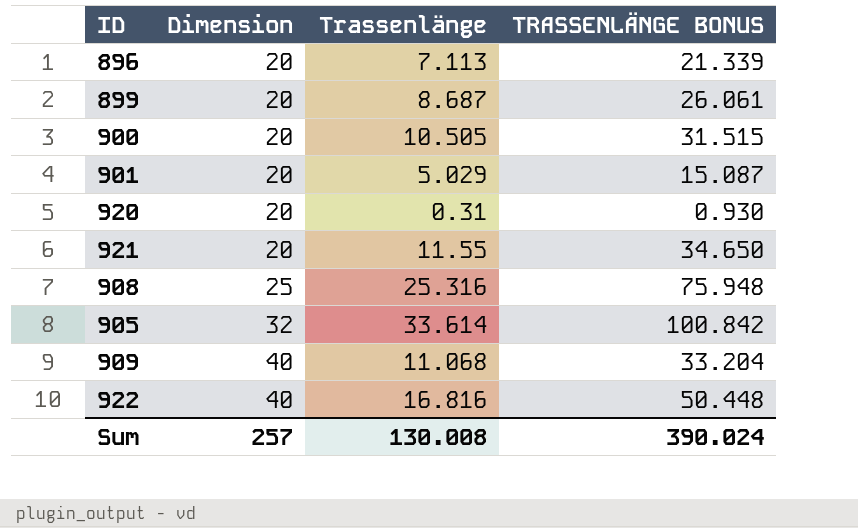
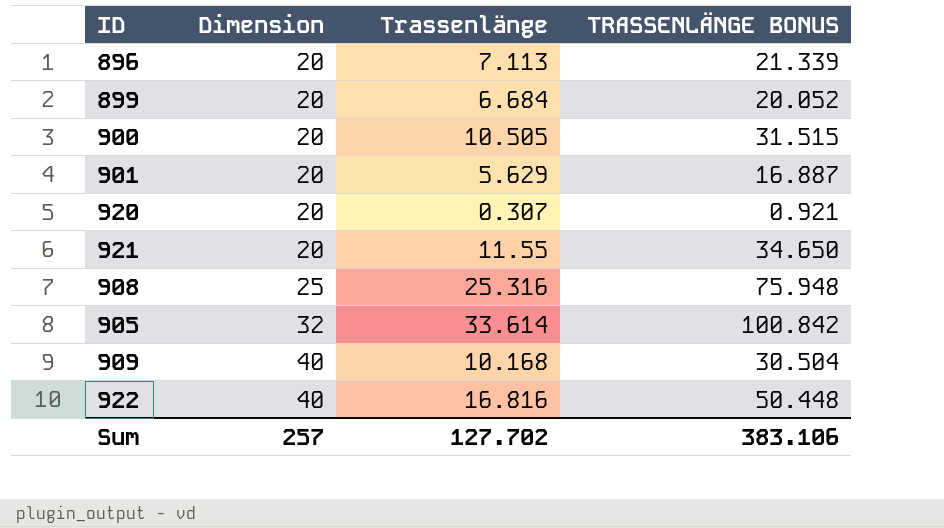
899 | Trassenlänge: 8.687 -> 6.684
899 | TRASSENLÄNGE BONUS: 26.061 -> 20.052
901 | Trassenlänge: 5.029 -> 5.629
901 | TRASSENLÄNGE BONUS: 15.087 -> 16.887
920 | Trassenlänge: 0.31 -> 0.307
920 | TRASSENLÄNGE BONUS: 0.930 -> 0.921
909 | Trassenlänge: 11.068 -> 10.168
909 | TRASSENLÄNGE BONUS: 33.204 -> 30.504
Sum | Trassenlänge: 130.008 -> 127.702
Sum | TRASSENLÄNGE BONUS: 390.024 -> 383.106

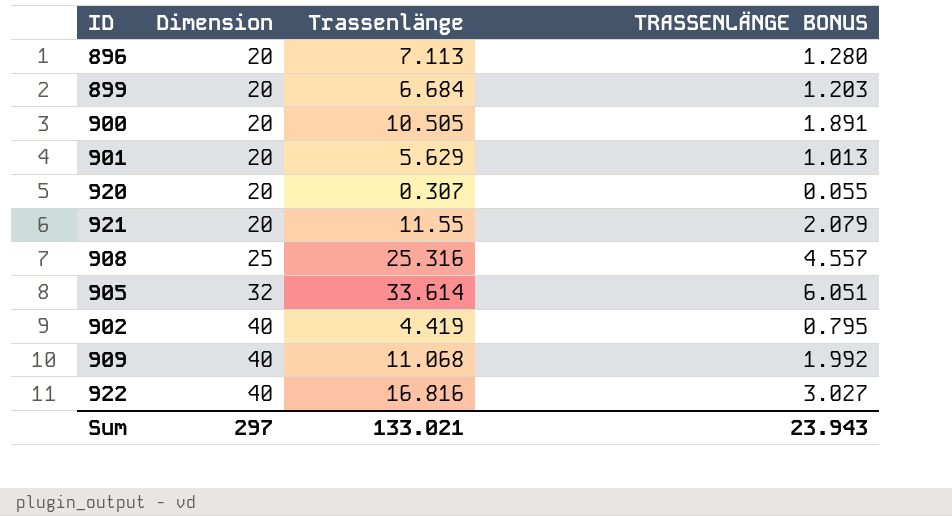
column TRASSENLÄNGE BONUS | formula: [Trassenlänge] * 3 -> [Trassenlänge] * 0.18
row 902: none -> 40 | 4.419 | 0.795
909 | Trassenlänge: 10.168 -> 11.068
Sum | Dimension: 257 -> 297
Sum | Trassenlänge: 127.702 -> 133.021
Sum | TRASSENLÄNGE BONUS: 383.106 -> 23.943

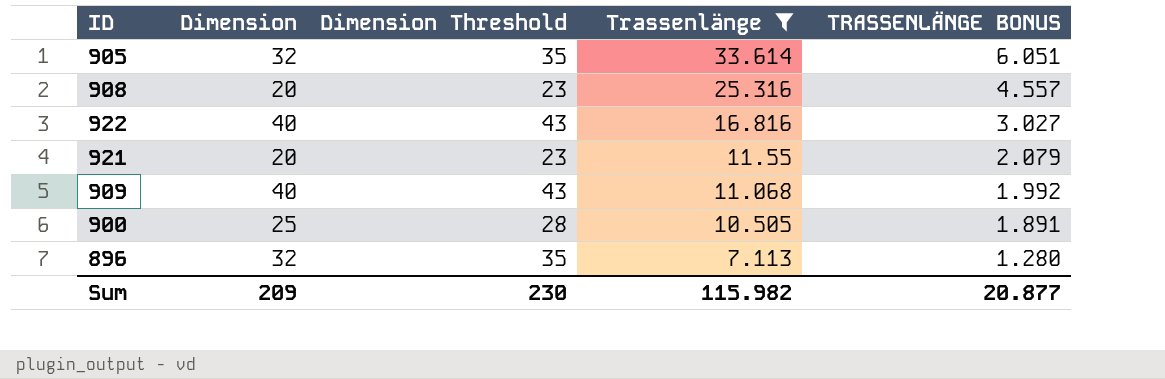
filter: none -> Trassenlänge >= 7.113
row order: Dimension ascending -> Trassenlänge descending
column Dimension Threshold | formula: none -> [Dimension] + 3
908 | Dimension: 25 -> 20
900 | Dimension: 20 -> 25
896 | Dimension: 20 -> 32
Sum | Dimension: 297 -> 209
Sum | Trassenlänge: 133.021 -> 115.982
Sum | TRASSENLÄNGE BONUS: 23.943 -> 20.877

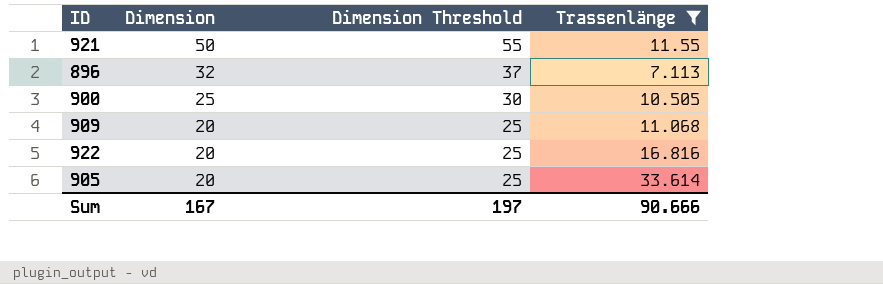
row order: Trassenlänge descending -> Dimension descending
column TRASSENLÄNGE BONUS | formula: [Trassenlänge] * 0.18 -> none
column Dimension Threshold | formula: [Dimension] + 3 -> [Dimension] + 5
row 908: 20 | 23 | 25.316 | 4.557 -> none
921 | Dimension: 20 -> 50
909 | Dimension: 40 -> 20
922 | Dimension: 40 -> 20
905 | Dimension: 32 -> 20
Sum | Dimension: 209 -> 167
Sum | Dimension Threshold: 230 -> 197
Sum | Trassenlänge: 115.982 -> 90.666

